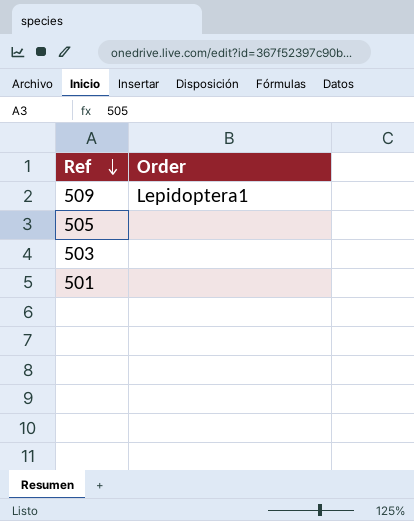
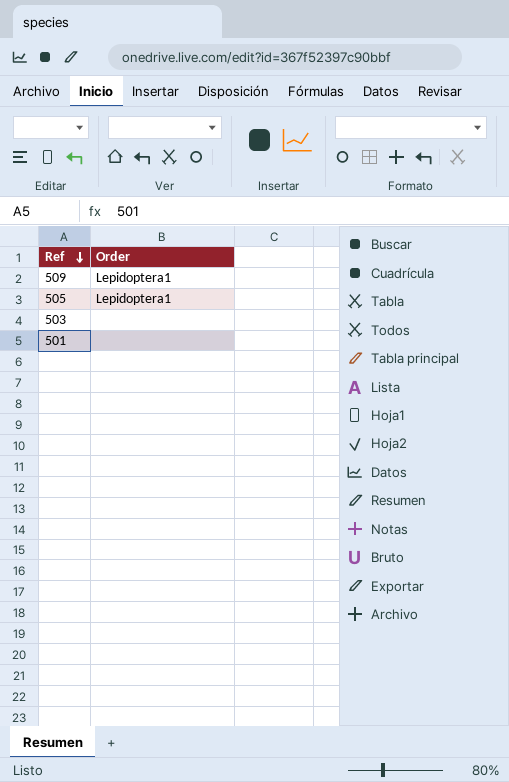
505 | Order: none -> Lepidoptera1

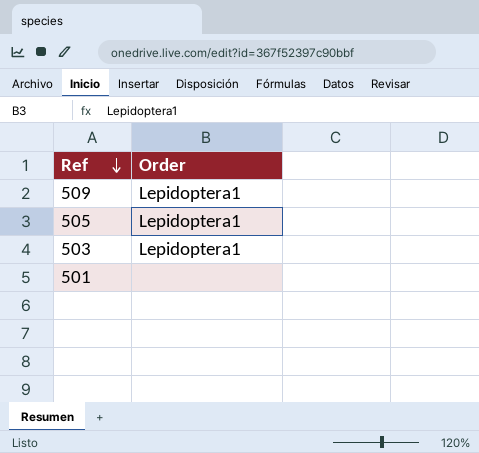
503 | Order: none -> Lepidoptera1

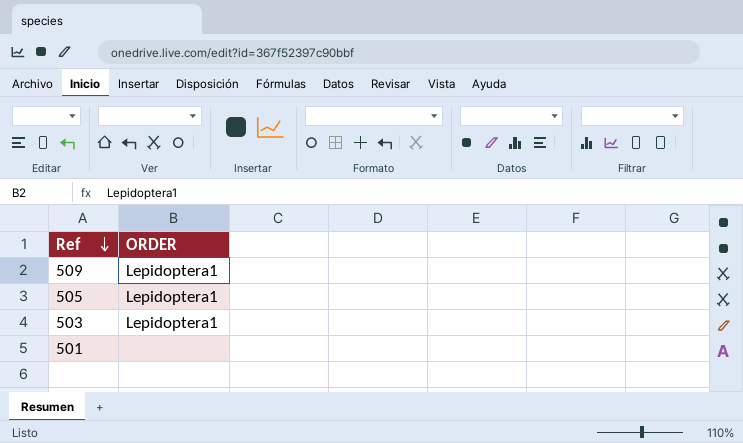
column name: Order -> ORDER

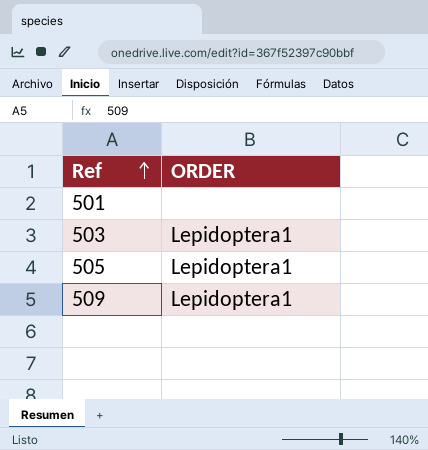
row order: Ref descending -> Ref ascending

